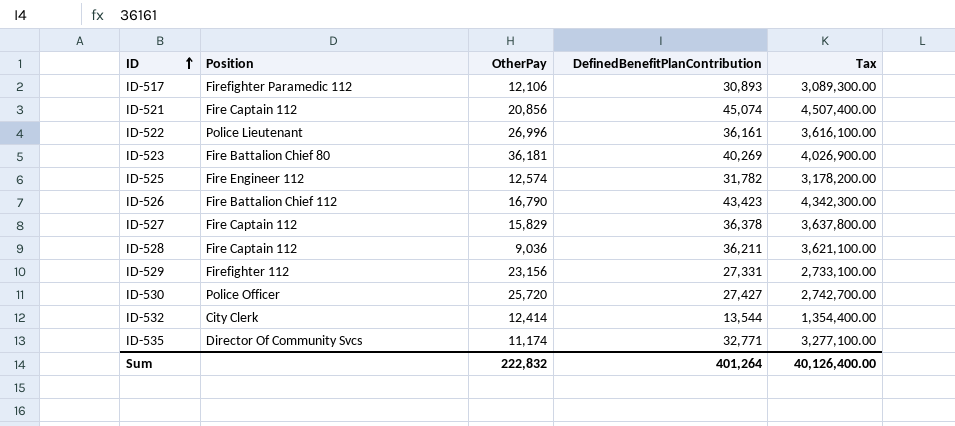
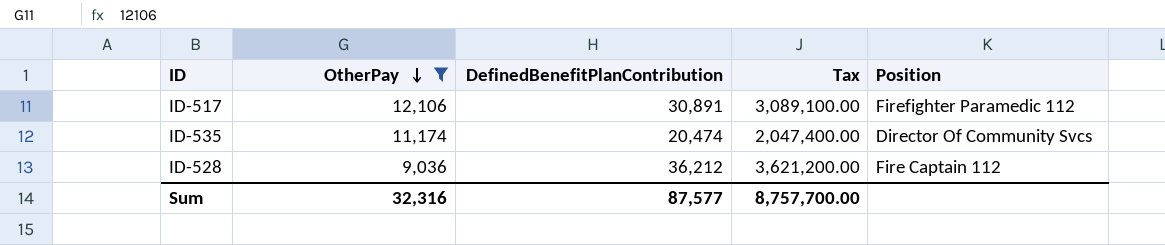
filter: none -> OtherPay <= 12,106
row order: ID ascending -> OtherPay descending
column Position | position: 2 -> 5
ID-517 | DefinedBenefitPlanContribution: 30,893 -> 30,891
ID-517 | Tax: 3,089,300.00 -> 3,089,100.00
ID-535 | DefinedBenefitPlanContribution: 32,771 -> 20,474
ID-535 | Tax: 3,277,100.00 -> 2,047,400.00
ID-528 | DefinedBenefitPlanContribution: 36,211 -> 36,212
ID-528 | Tax: 3,621,100.00 -> 3,621,200.00
Sum | OtherPay: 222,832 -> 32,316
Sum | DefinedBenefitPlanContribution: 401,264 -> 87,577
Sum | Tax: 40,126,400.00 -> 8,757,700.00

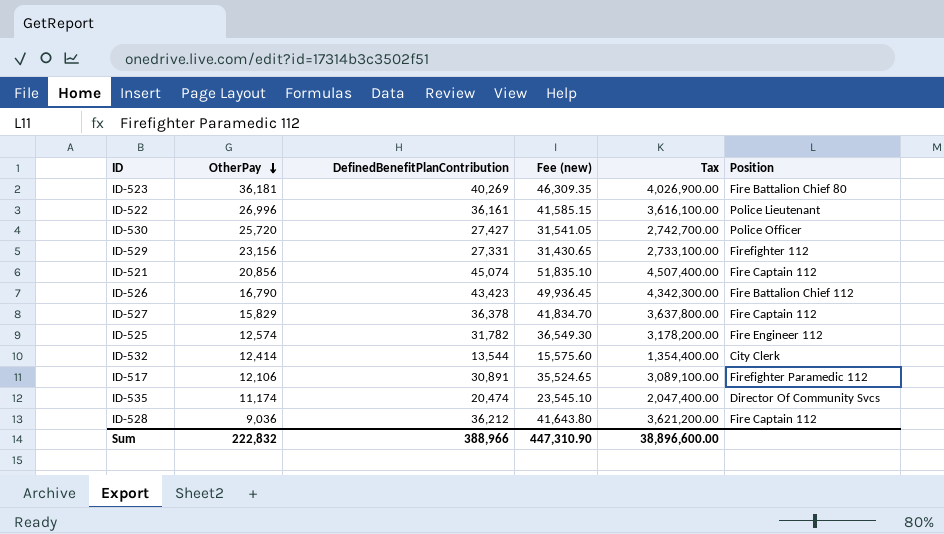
filter: OtherPay <= 12,106 -> none
column Fee (new) | formula: none -> [DefinedBenefitPlanContribution] * 1.15
Sum | OtherPay: 32,316 -> 222,832
Sum | DefinedBenefitPlanContribution: 87,577 -> 388,966
Sum | Tax: 8,757,700.00 -> 38,896,600.00

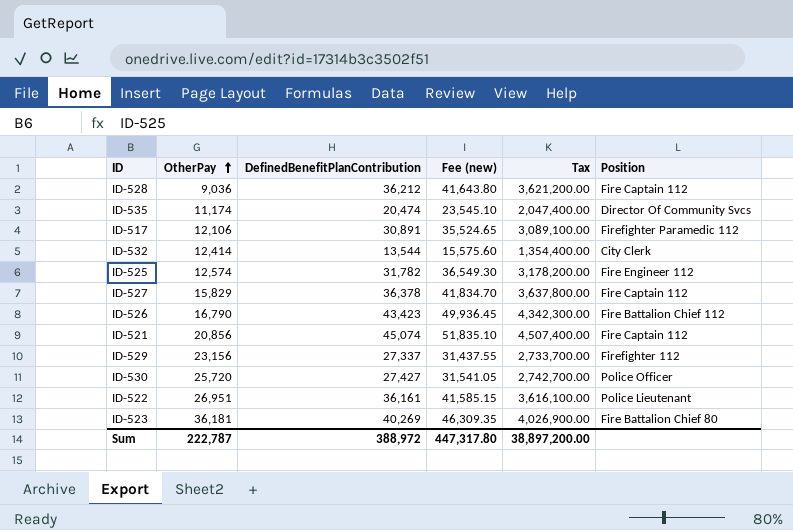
row order: OtherPay descending -> OtherPay ascending
ID-529 | DefinedBenefitPlanContribution: 27,331 -> 27,337
ID-529 | Fee (new): 31,430.65 -> 31,437.55
ID-529 | Tax: 2,733,100.00 -> 2,733,700.00
ID-522 | OtherPay: 26,996 -> 26,951
Sum | OtherPay: 222,832 -> 222,787
Sum | DefinedBenefitPlanContribution: 388,966 -> 388,972
Sum | Fee (new): 447,310.90 -> 447,317.80
Sum | Tax: 38,896,600.00 -> 38,897,200.00

